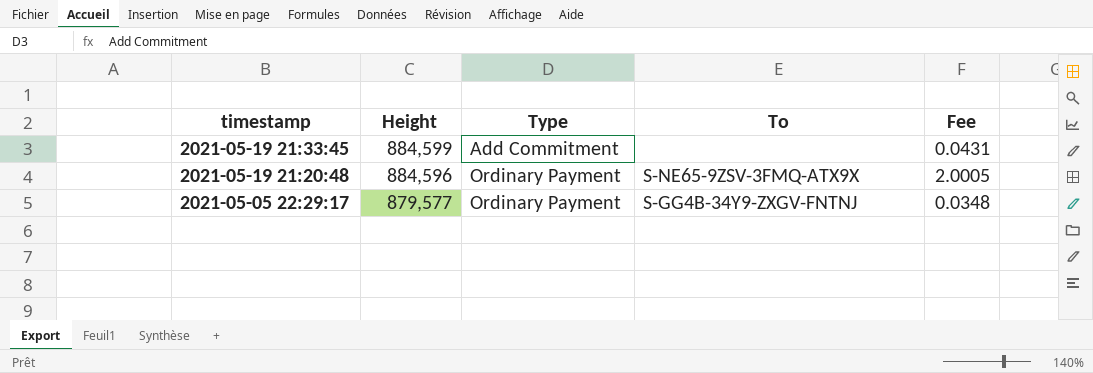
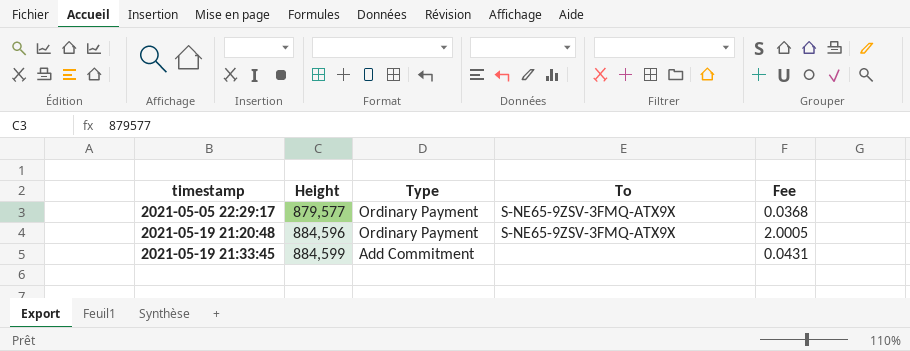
row order: timestamp descending -> timestamp ascending
2021-05-05 22:29:17 | To: S-GG4B-34Y9-ZXGV-FNTNJ -> S-NE65-9ZSV-3FMQ-ATX9X
2021-05-05 22:29:17 | Fee: 0.0348 -> 0.0368

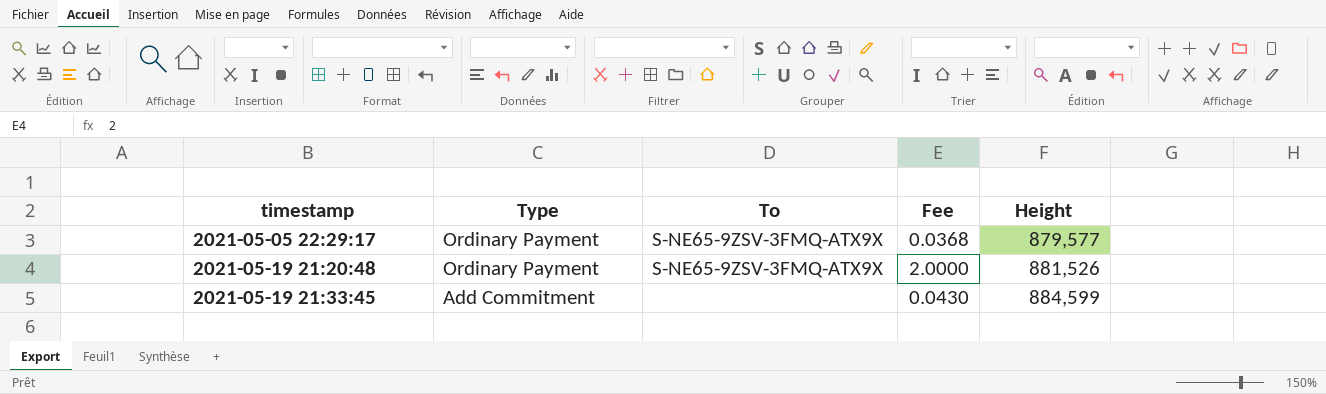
column Height | position: 2 -> 5
2021-05-19 21:20:48 | Fee: 2.0005 -> 2.0000
2021-05-19 21:20:48 | Height: 884,596 -> 881,526
2021-05-19 21:33:45 | Fee: 0.0431 -> 0.0430

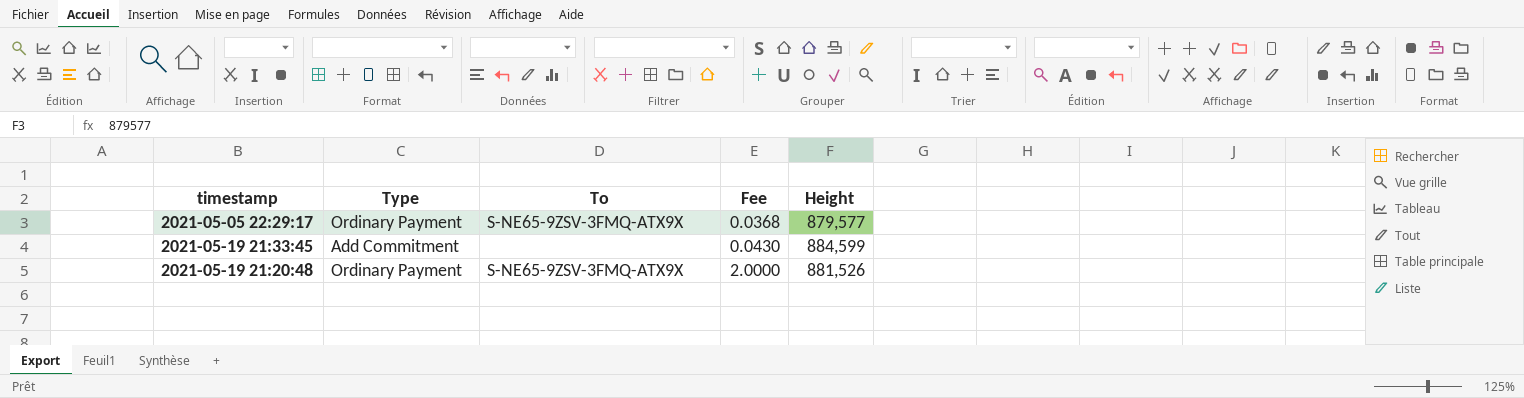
row order: timestamp ascending -> Fee ascending

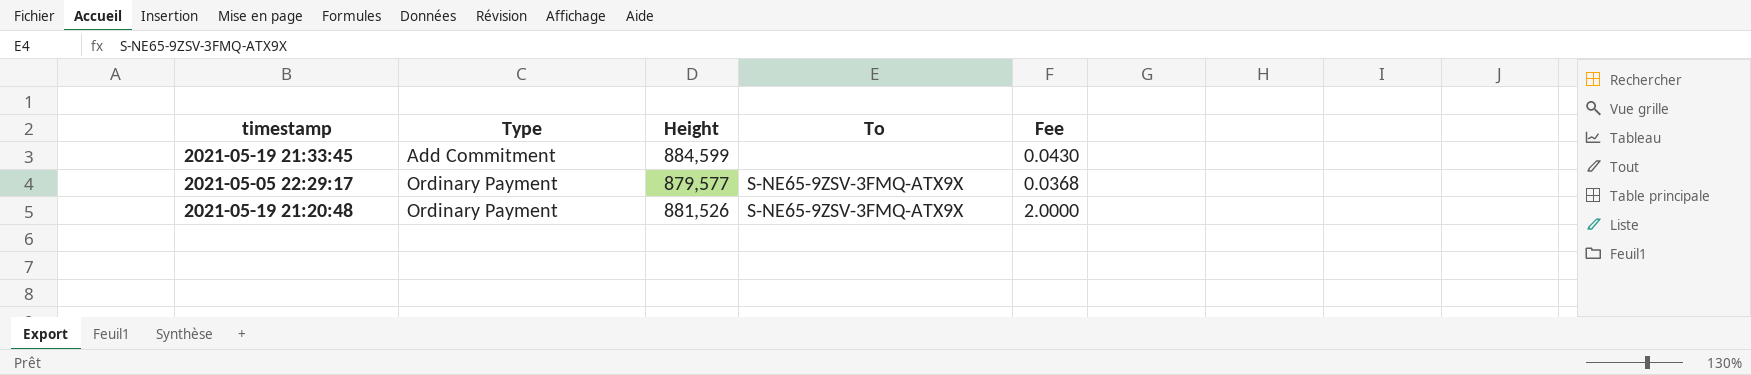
row order: Fee ascending -> Type ascending
column Height | position: 5 -> 3

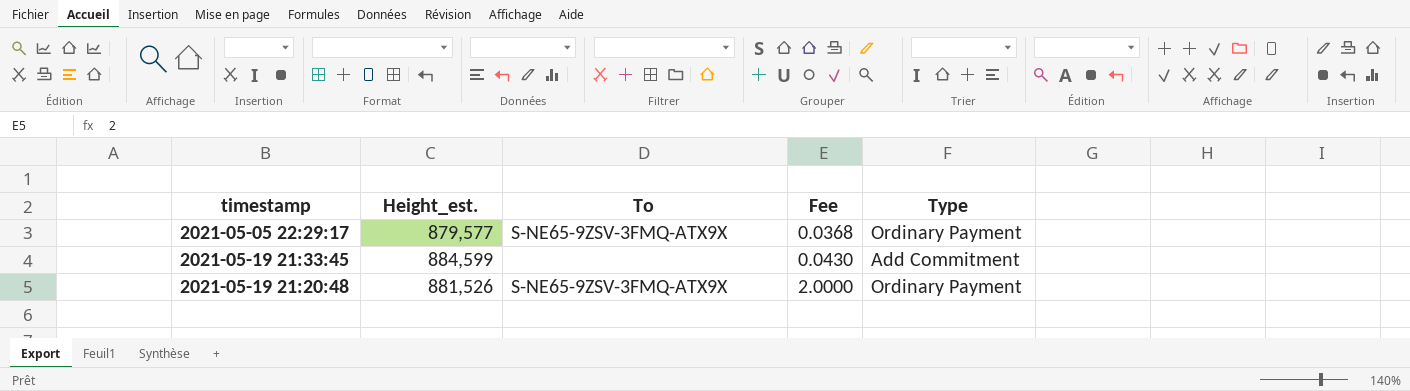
row order: Type ascending -> Fee ascending
column name: Height -> Height_est.
column Type | position: 2 -> 5

